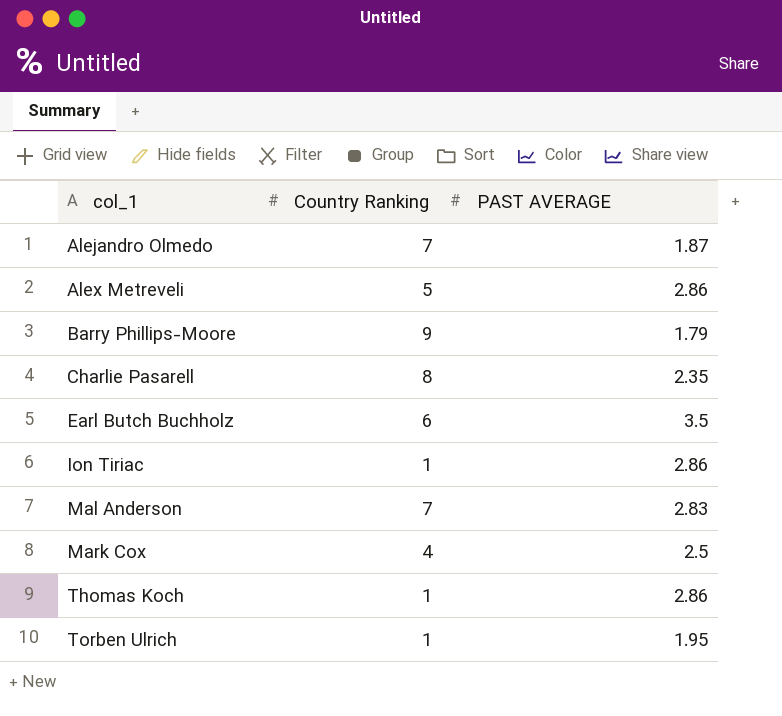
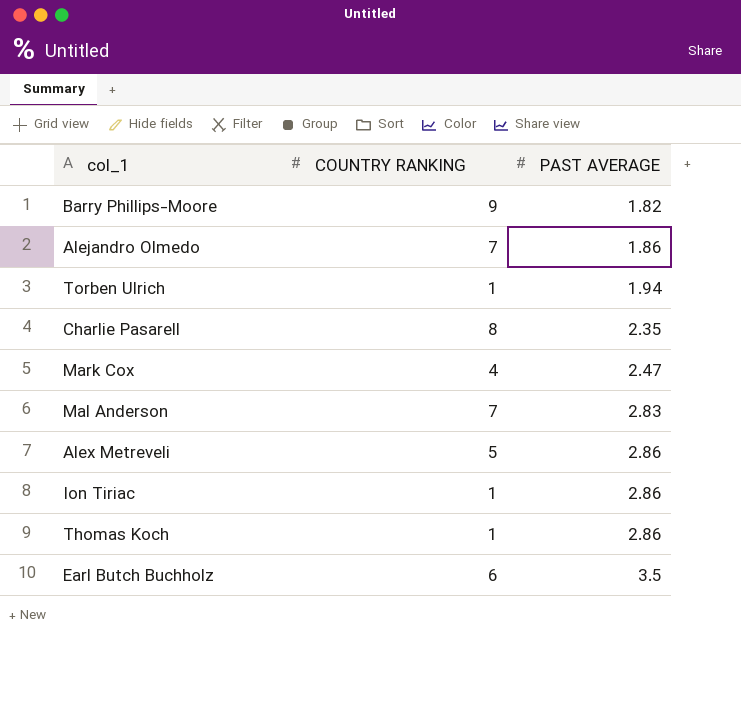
row order: col_1 ascending -> PAST AVERAGE ascending
column name: Country Ranking -> COUNTRY RANKING
Barry Phillips-Moore | PAST AVERAGE: 1.79 -> 1.82
Alejandro Olmedo | PAST AVERAGE: 1.87 -> 1.86
Torben Ulrich | PAST AVERAGE: 1.95 -> 1.94
Mark Cox | PAST AVERAGE: 2.5 -> 2.47

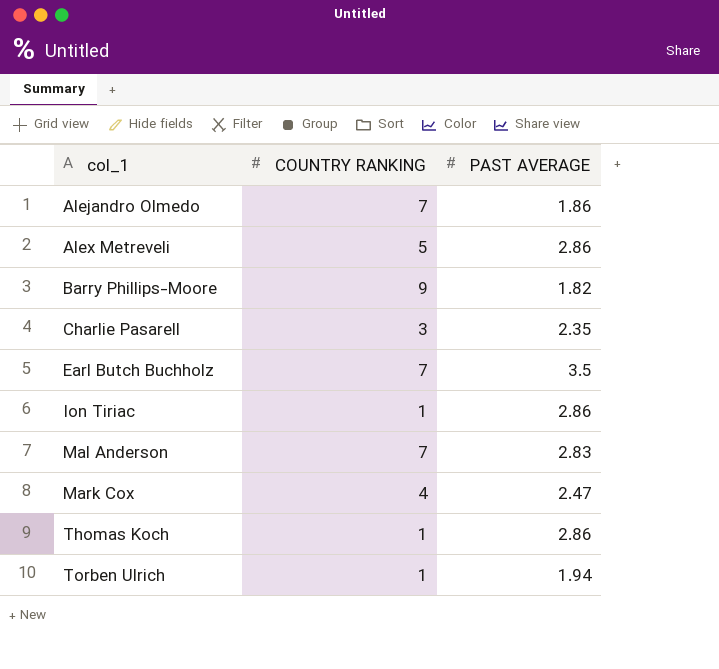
row order: PAST AVERAGE ascending -> col_1 ascending
Charlie Pasarell | COUNTRY RANKING: 8 -> 3
Earl Butch Buchholz | COUNTRY RANKING: 6 -> 7

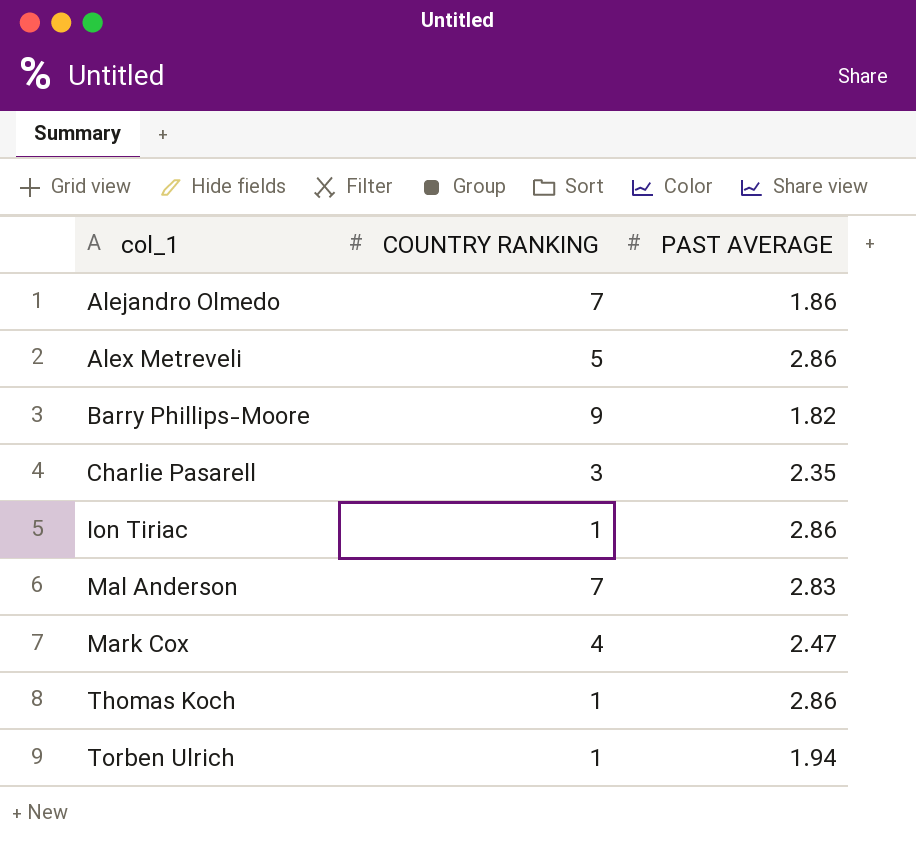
row Earl Butch Buchholz: 7 | 3.5 -> none

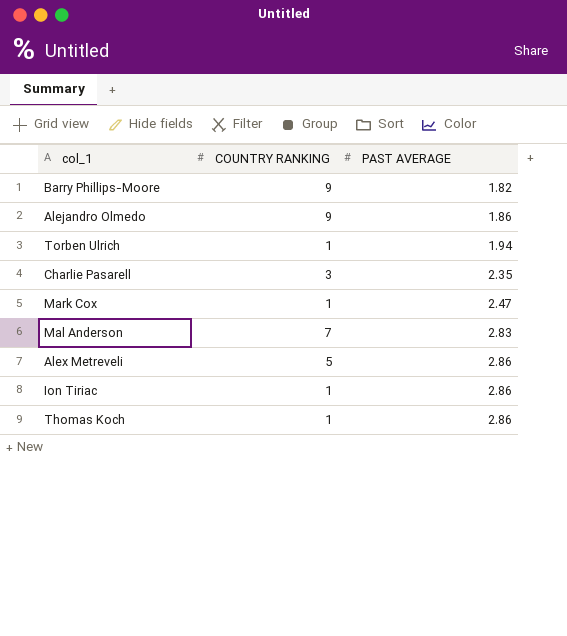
row order: col_1 ascending -> PAST AVERAGE ascending
Alejandro Olmedo | COUNTRY RANKING: 7 -> 9
Mark Cox | COUNTRY RANKING: 4 -> 1

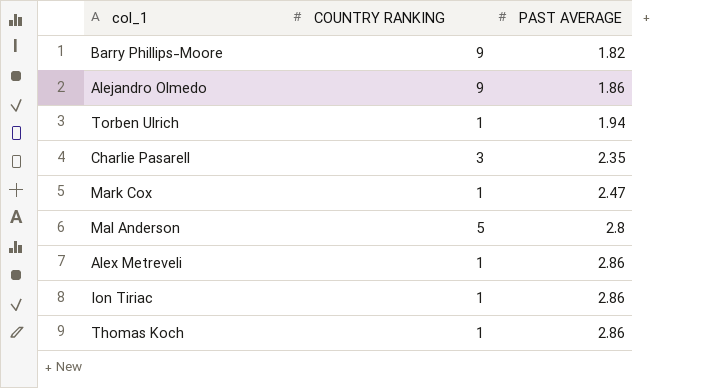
Mal Anderson | COUNTRY RANKING: 7 -> 5
Mal Anderson | PAST AVERAGE: 2.83 -> 2.8
Alex Metreveli | COUNTRY RANKING: 5 -> 1

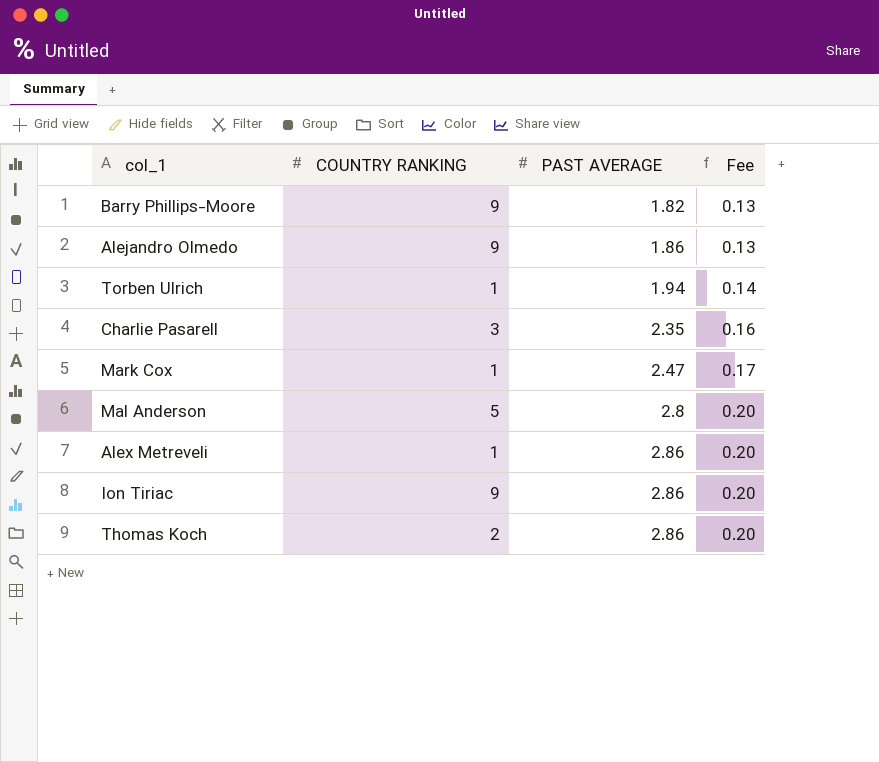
column Fee | formula: none -> [PAST AVERAGE] * 0.07
Ion Tiriac | COUNTRY RANKING: 1 -> 9
Thomas Koch | COUNTRY RANKING: 1 -> 2

